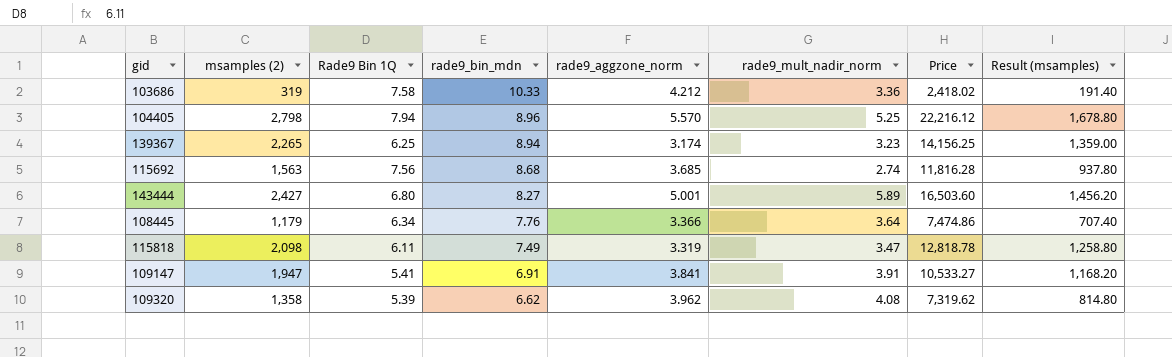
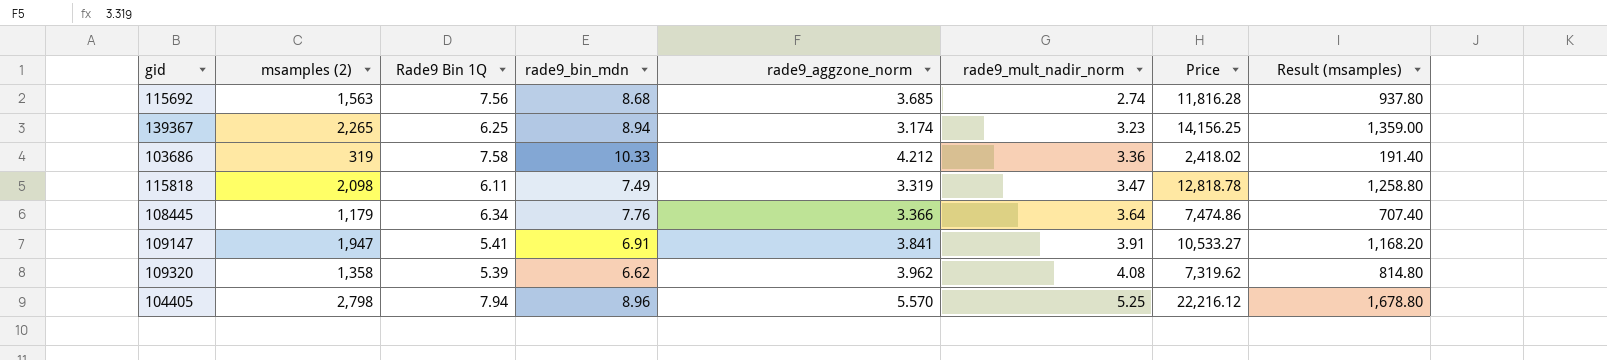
row order: rade9_bin_mdn descending -> rade9_mult_nadir_norm ascending
row 143444: 2,427 | 6.80 | 8.27 | 5.001 | 5.89 | 16,503.60 | 1,456.20 -> none

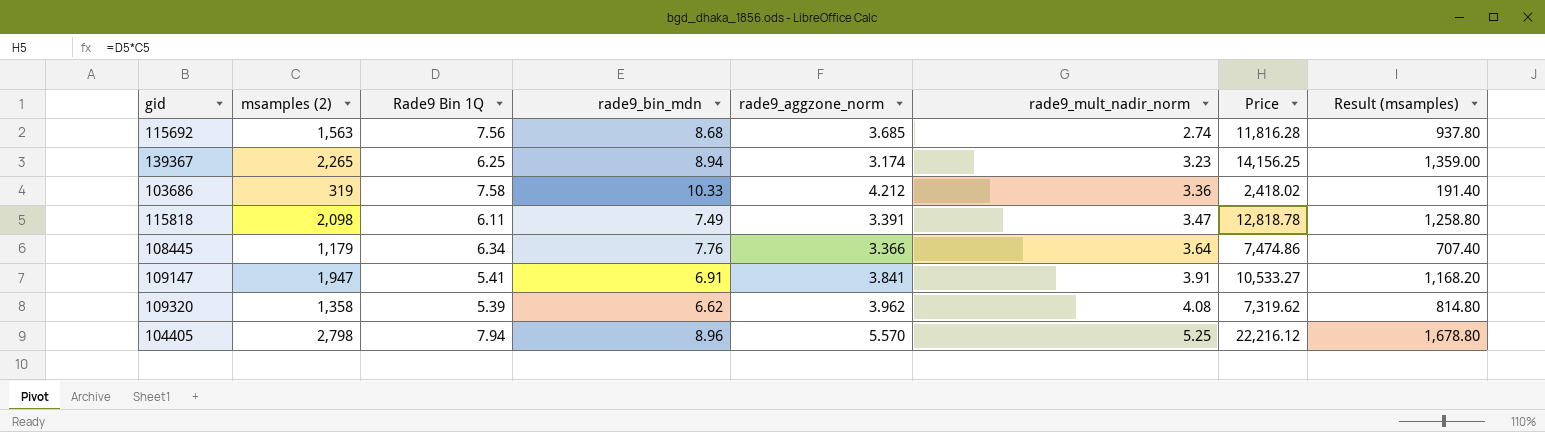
115818 | rade9_aggzone_norm: 3.319 -> 3.391

